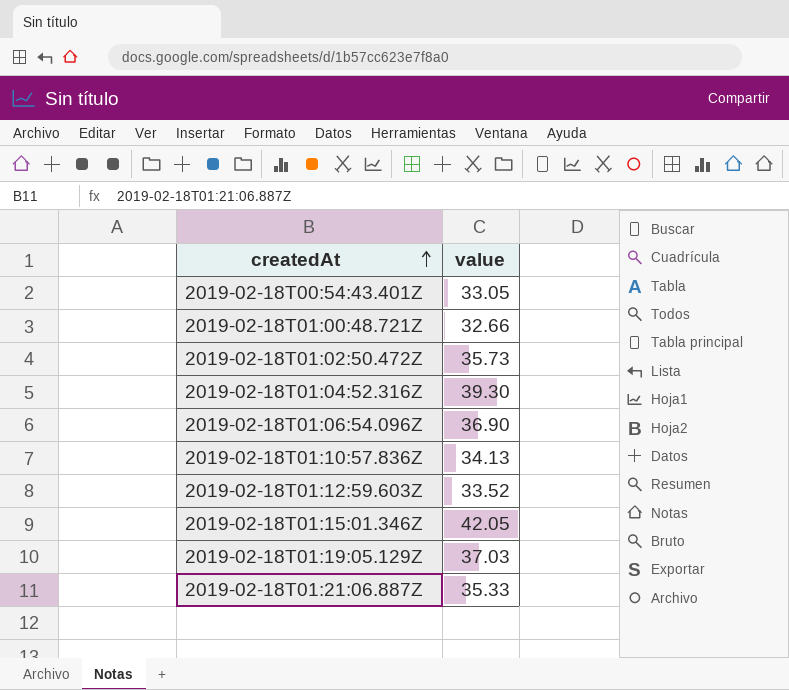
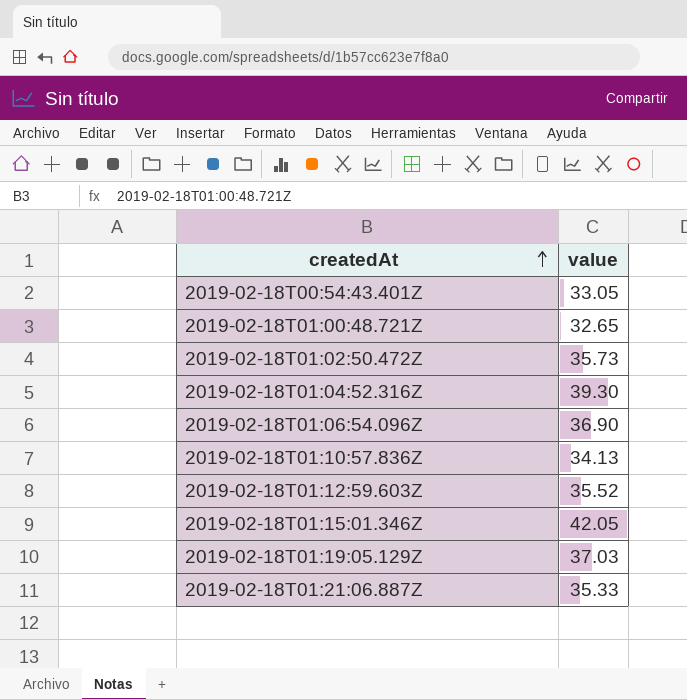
2019-02-18T01:00:48.721Z | value: 32.66 -> 32.65
2019-02-18T01:12:59.603Z | value: 33.52 -> 35.52

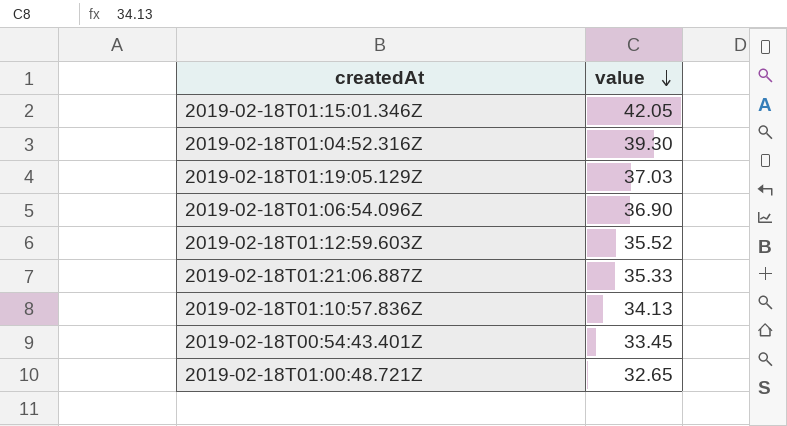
row order: createdAt ascending -> value descending
row 2019-02-18T01:02:50.472Z: 35.73 -> none
2019-02-18T00:54:43.401Z | value: 33.05 -> 33.45

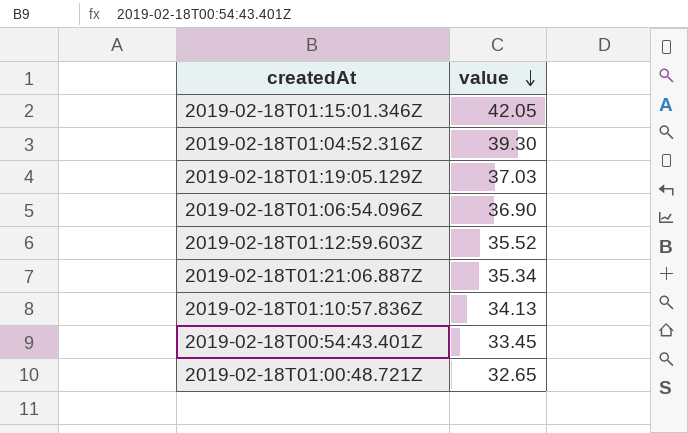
2019-02-18T01:21:06.887Z | value: 35.33 -> 35.34

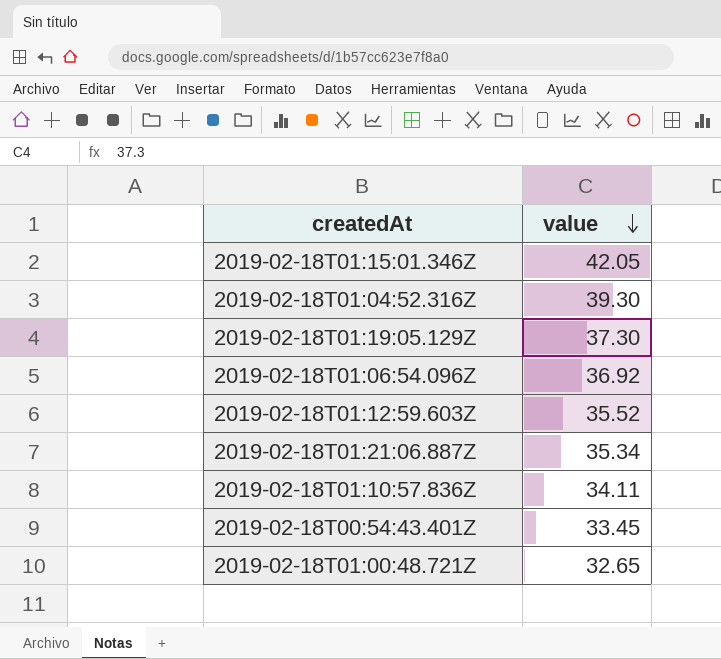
2019-02-18T01:19:05.129Z | value: 37.03 -> 37.30
2019-02-18T01:06:54.096Z | value: 36.90 -> 36.92
2019-02-18T01:10:57.836Z | value: 34.13 -> 34.11

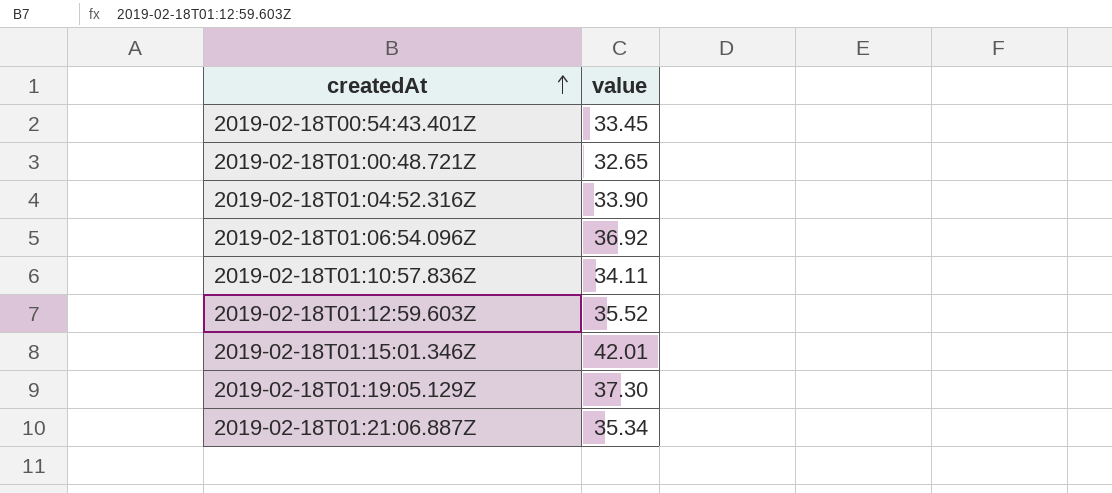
row order: value descending -> createdAt ascending
2019-02-18T01:04:52.316Z | value: 39.30 -> 33.90
2019-02-18T01:15:01.346Z | value: 42.05 -> 42.01

